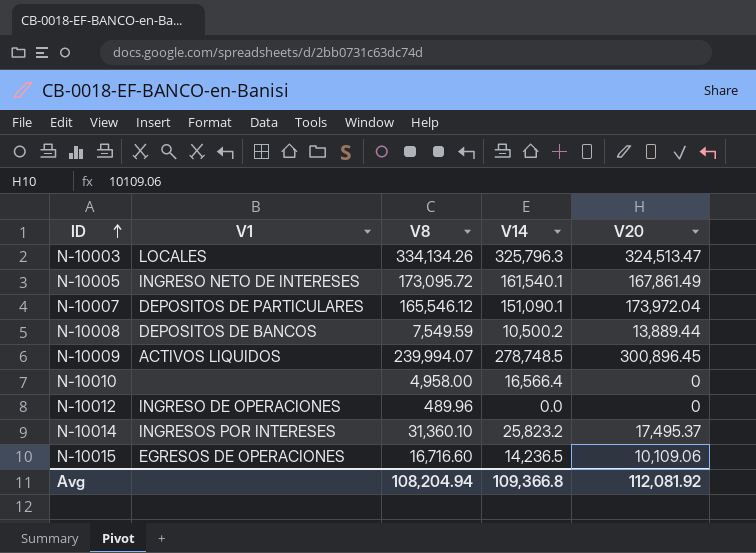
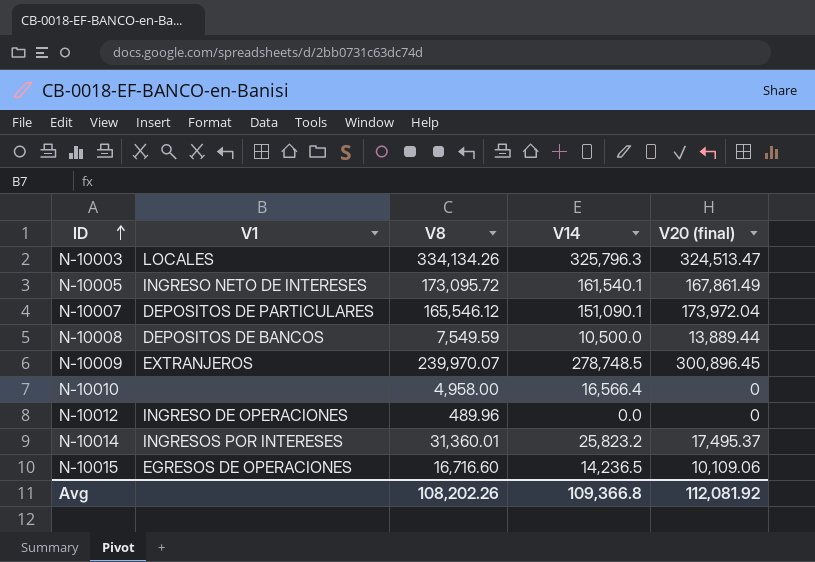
column name: V20 -> V20 (final)
N-10008 | V14: 10,500.2 -> 10,500.0
N-10009 | V1: ACTIVOS LIQUIDOS -> EXTRANJEROS
N-10009 | V8: 239,994.07 -> 239,970.07
N-10014 | V8: 31,360.10 -> 31,360.01
Avg | V8: 108,204.94 -> 108,202.26

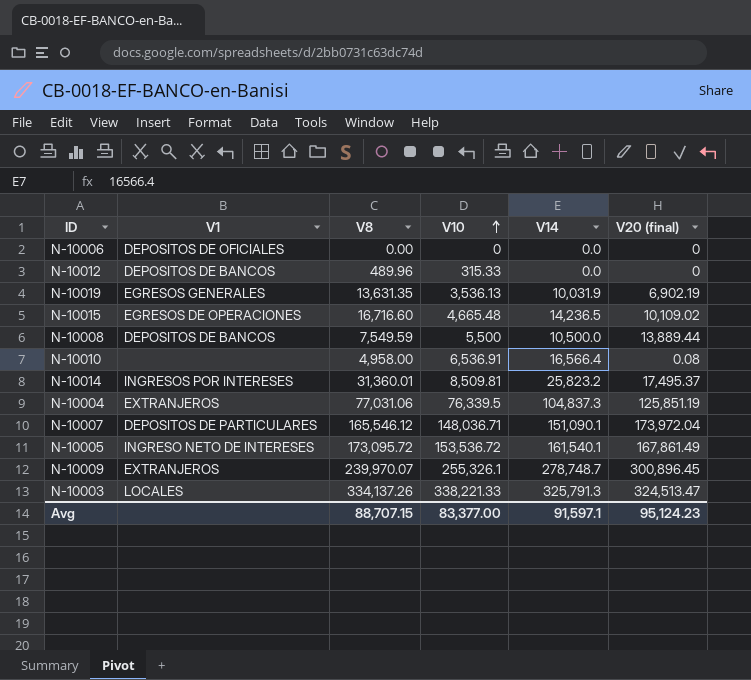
row order: ID ascending -> V10 ascending
column V10 | position: none -> 4
row N-10006: none -> DEPOSITOS DE OFICIALES | 0.00 | 0 | 0.0 | 0
N-10012 | V1: INGRESO DE OPERACIONES -> DEPOSITOS DE BANCOS
row N-10019: none -> EGRESOS GENERALES | 13,631.35 | 3,536.13 | 10,031.9 | 6,902.19
N-10015 | V20 (final): 10,109.06 -> 10,109.02
N-10010 | V20 (final): 0 -> 0.08
row N-10004: none -> EXTRANJEROS | 77,031.06 | 76,339.5 | 104,837.3 | 125,851.19
N-10009 | V14: 278,748.5 -> 278,748.7
N-10003 | V8: 334,134.26 -> 334,137.26
N-10003 | V14: 325,796.3 -> 325,791.3
Avg | V8: 108,202.26 -> 88,707.15
Avg | V14: 109,366.8 -> 91,597.1
Avg | V20 (final): 112,081.92 -> 95,124.23

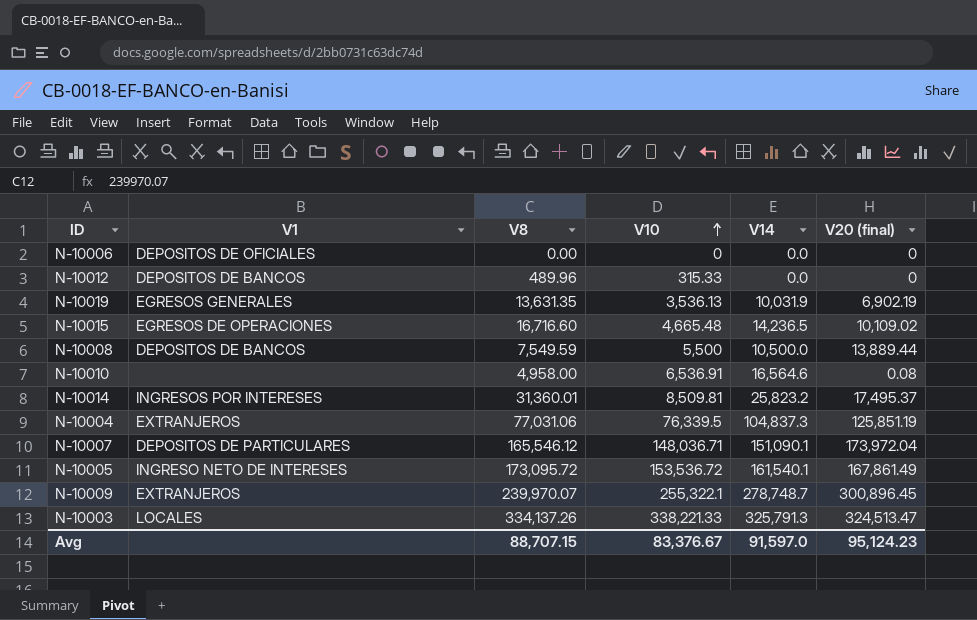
N-10010 | V14: 16,566.4 -> 16,564.6
N-10009 | V10: 255,326.1 -> 255,322.1
Avg | V10: 83,377.00 -> 83,376.67
Avg | V14: 91,597.1 -> 91,597.0

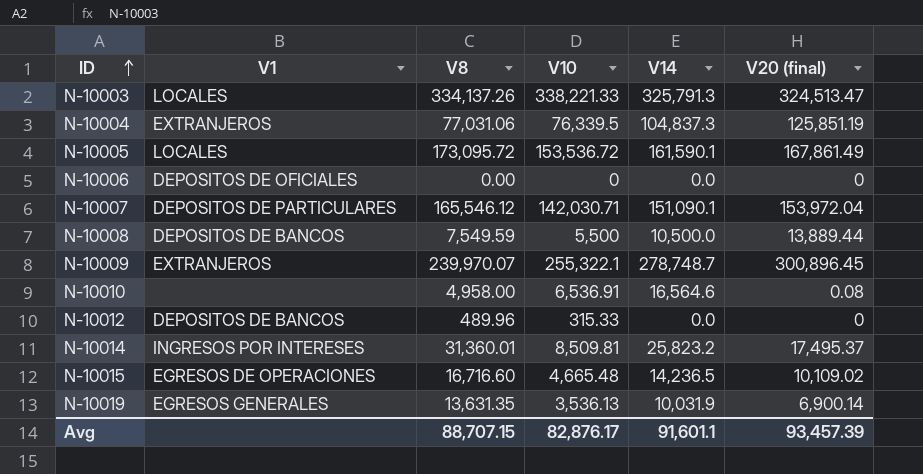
row order: V10 ascending -> ID ascending
N-10005 | V1: INGRESO NETO DE INTERESES -> LOCALES
N-10005 | V14: 161,540.1 -> 161,590.1
N-10007 | V10: 148,036.71 -> 142,030.71
N-10007 | V20 (final): 173,972.04 -> 153,972.04
N-10019 | V20 (final): 6,902.19 -> 6,900.14
Avg | V10: 83,376.67 -> 82,876.17
Avg | V14: 91,597.0 -> 91,601.1
Avg | V20 (final): 95,124.23 -> 93,457.39

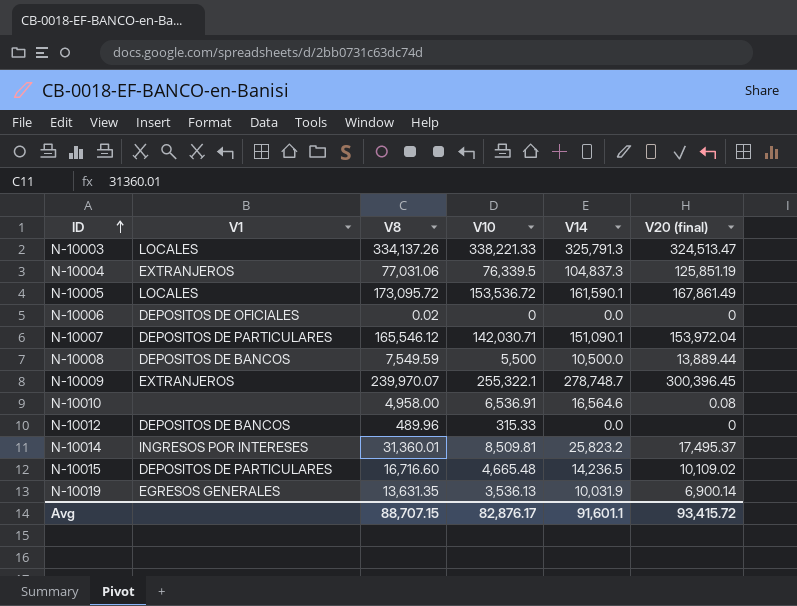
N-10006 | V8: 0.00 -> 0.02
N-10009 | V20 (final): 300,896.45 -> 300,396.45
N-10015 | V1: EGRESOS DE OPERACIONES -> DEPOSITOS DE PARTICULARES
Avg | V20 (final): 93,457.39 -> 93,415.72

